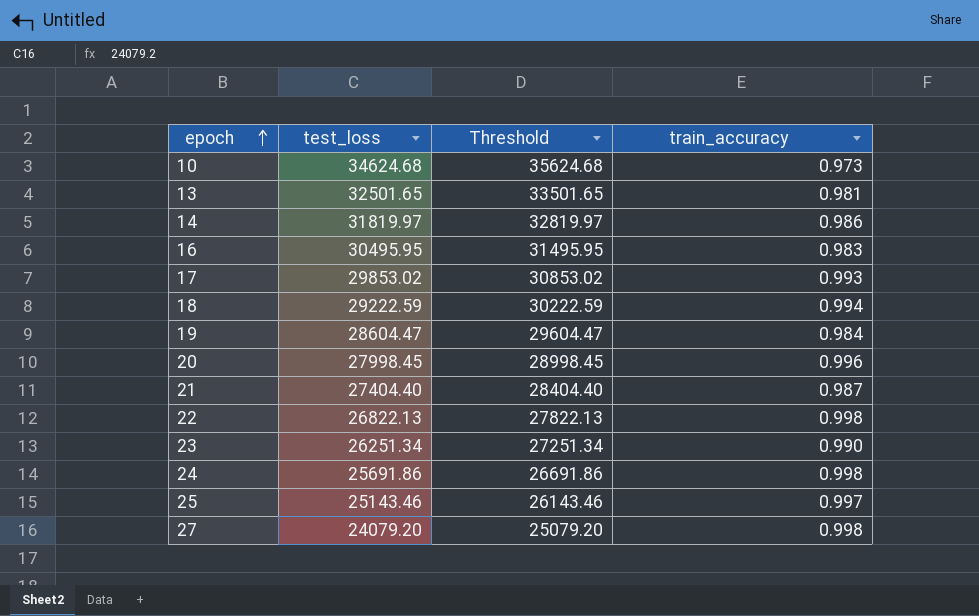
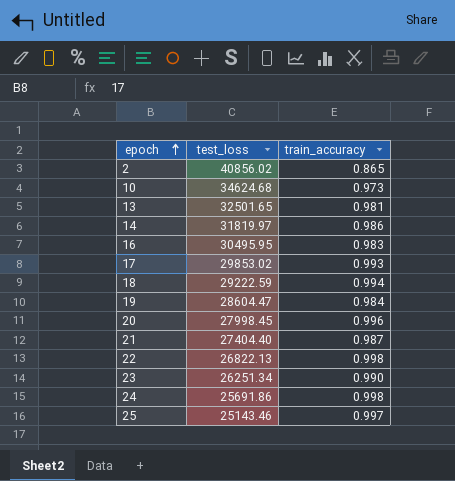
column Threshold | formula: [test_loss] + 1000 -> none
row 27: 24079.20 | 25079.20 | 0.998 -> none
row 2: none -> 40856.02 | 0.865

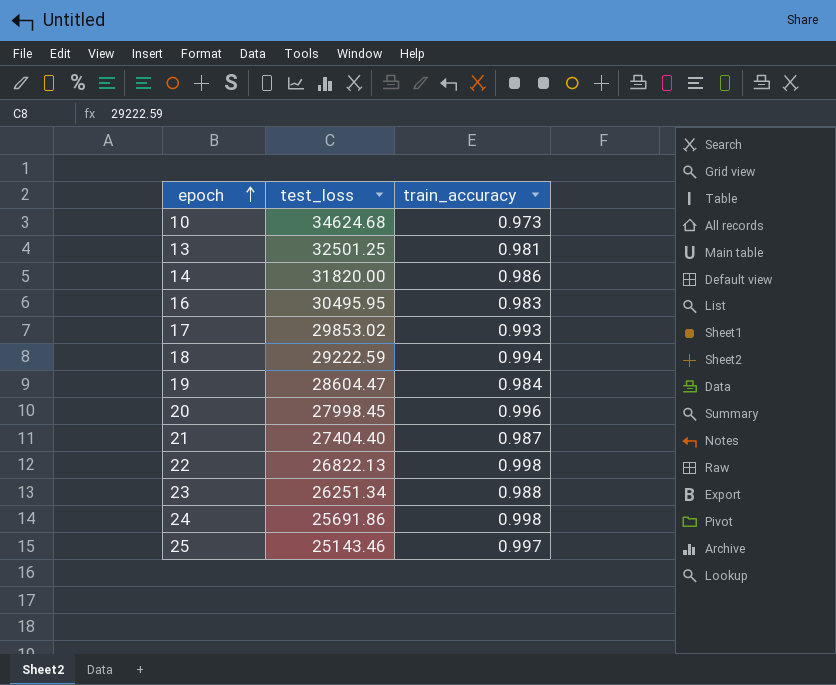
row 2: 40856.02 | 0.865 -> none
13 | test_loss: 32501.65 -> 32501.25
14 | test_loss: 31819.97 -> 31820.00
23 | train_accuracy: 0.990 -> 0.988

